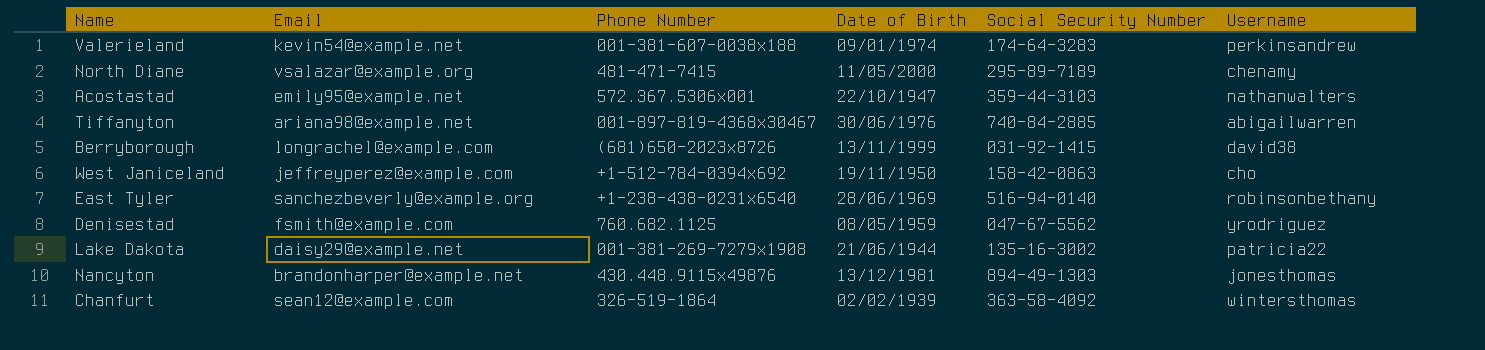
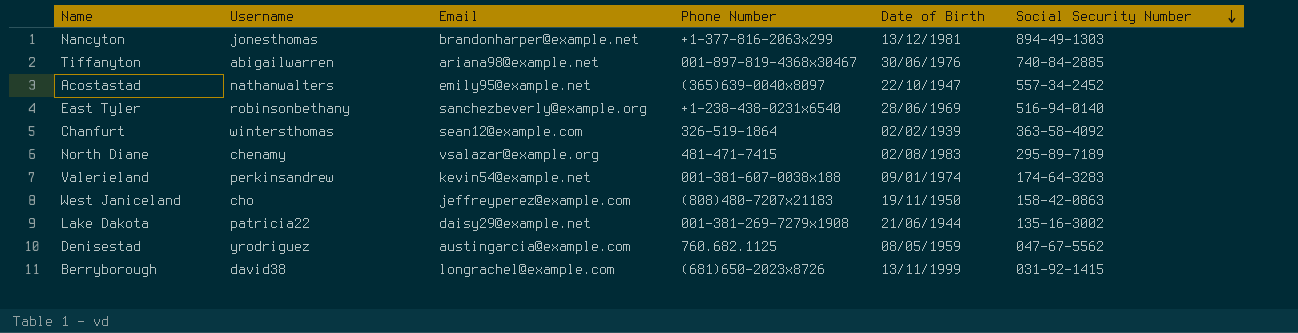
row order: none -> Social Security Number descending
column Username | position: 6 -> 2
Nancyton | Phone Number: 430.448.9115x49876 -> +1-377-816-2063x299
Acostastad | Phone Number: 572.367.5306x001 -> (365)639-0040x8097
Acostastad | Social Security Number: 359-44-3103 -> 557-34-2452
North Diane | Date of Birth: 11/05/2000 -> 02/08/1983
West Janiceland | Phone Number: +1-512-784-0394x692 -> (808)480-7207x21183
Denisestad | Email: fsmith@example.com -> austingarcia@example.com

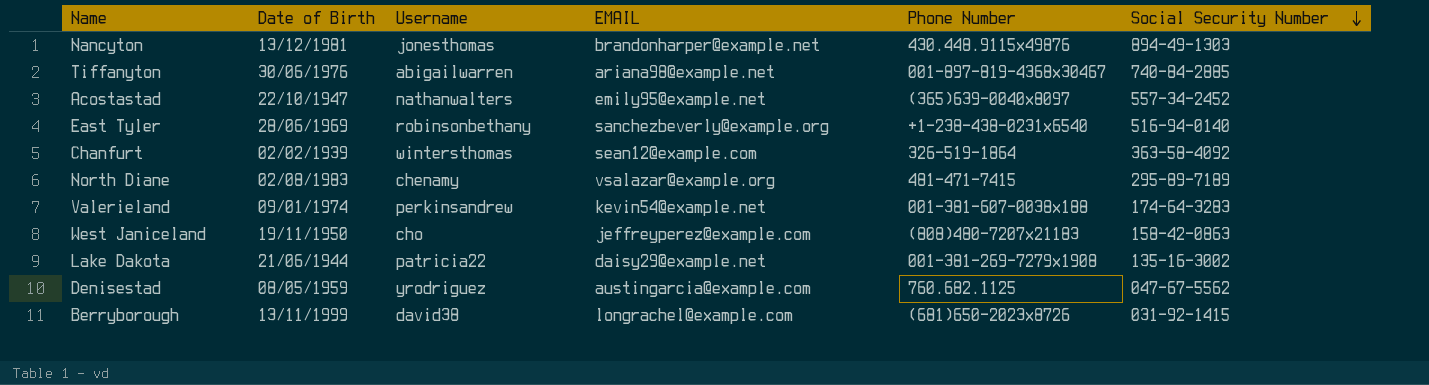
column Date of Birth | position: 5 -> 2
column name: Email -> EMAIL
Nancyton | Phone Number: +1-377-816-2063x299 -> 430.448.9115x49876

